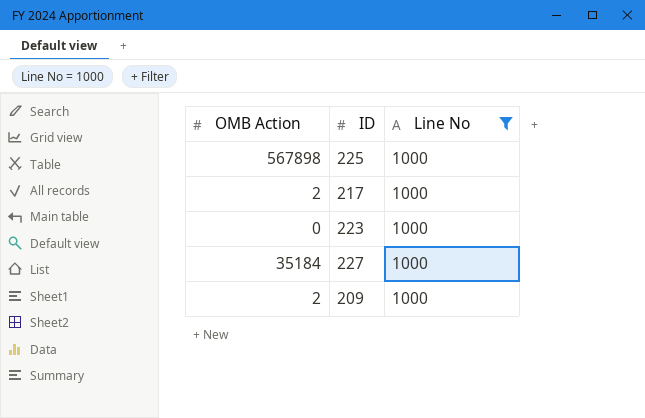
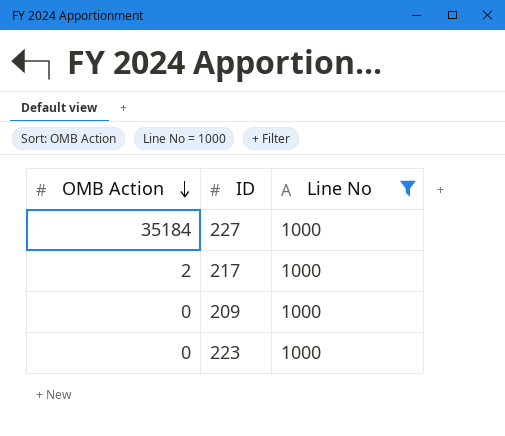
row order: none -> OMB Action descending
row 225: 567898 | 1000 -> none
209 | OMB Action: 2 -> 0

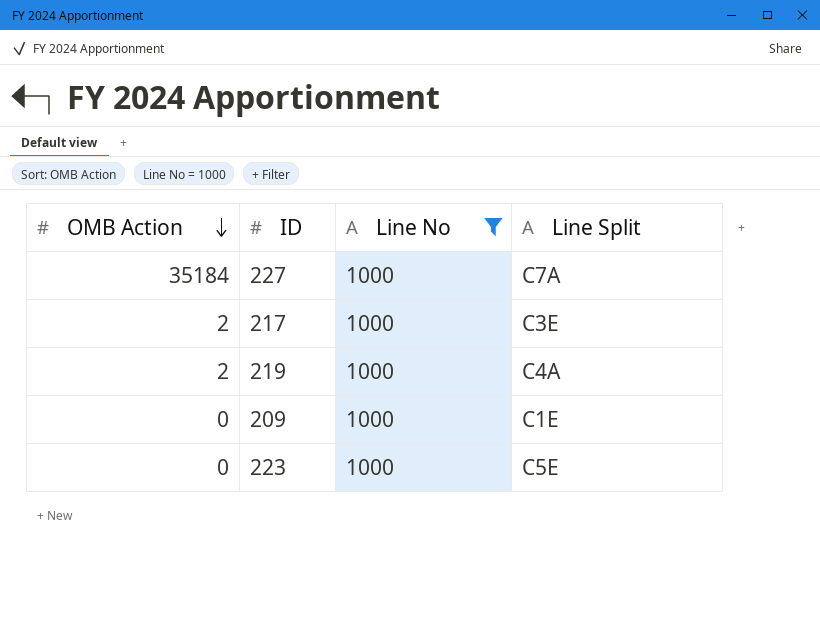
column Line Split | position: none -> 4
row 219: none -> 2 | 1000 | C4A

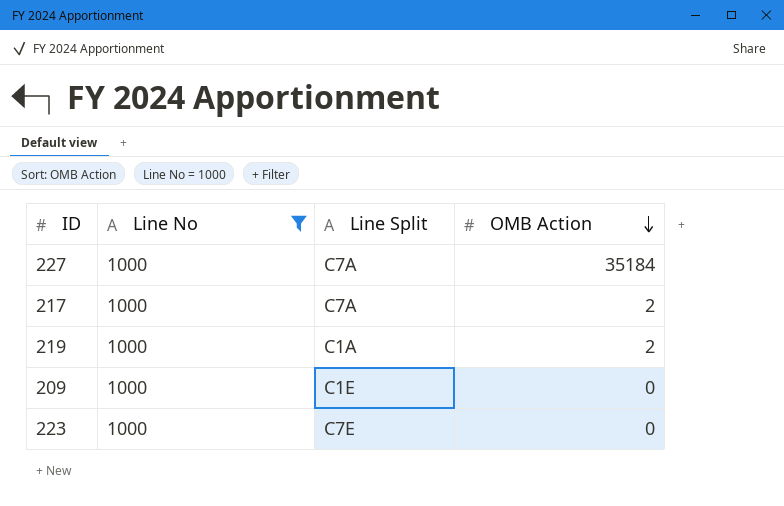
column OMB Action | position: 1 -> 4
217 | Line Split: C3E -> C7A
219 | Line Split: C4A -> C1A
223 | Line Split: C5E -> C7E

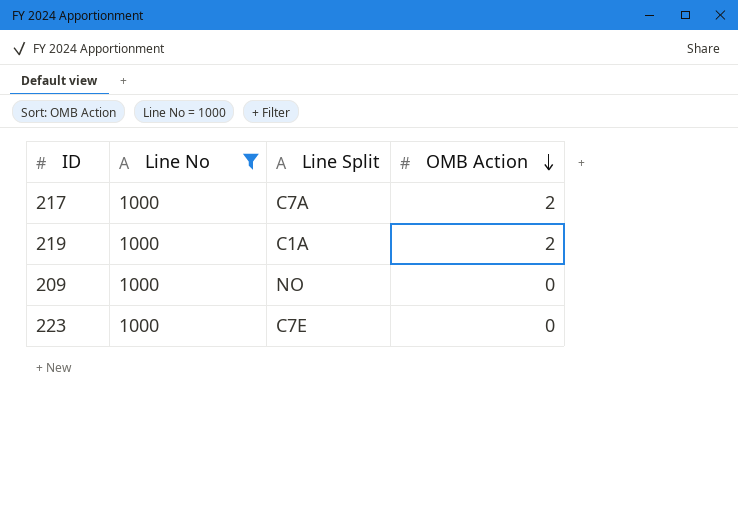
row 227: 1000 | C7A | 35184 -> none
209 | Line Split: C1E -> NO

